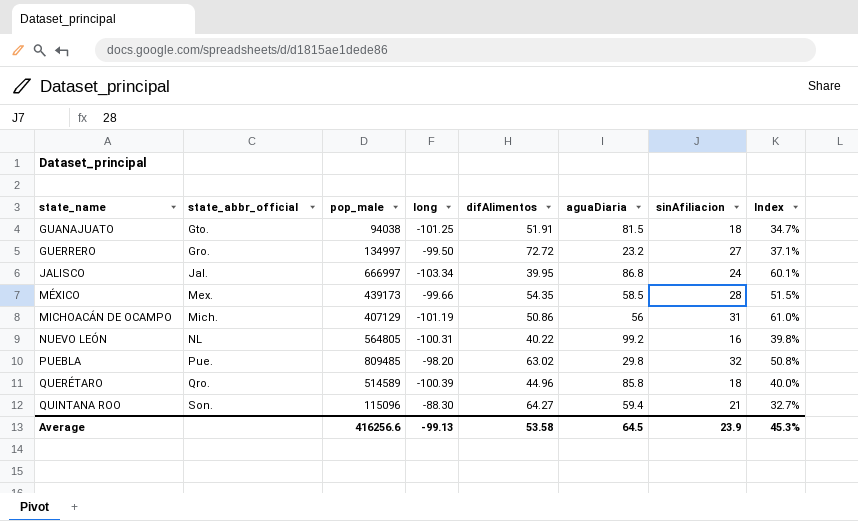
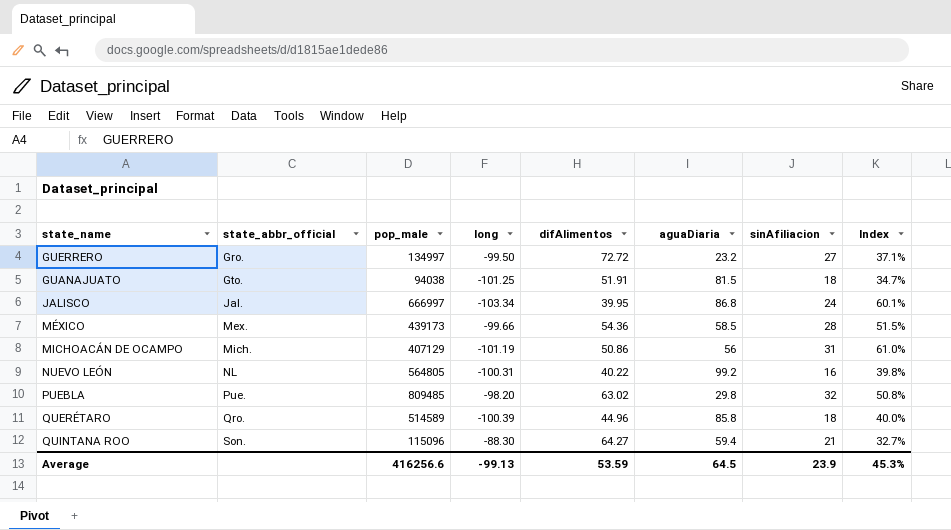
row order: state_name ascending -> state_abbr_official ascending
MÉXICO | difAlimentos: 54.35 -> 54.36
Average | difAlimentos: 53.58 -> 53.59

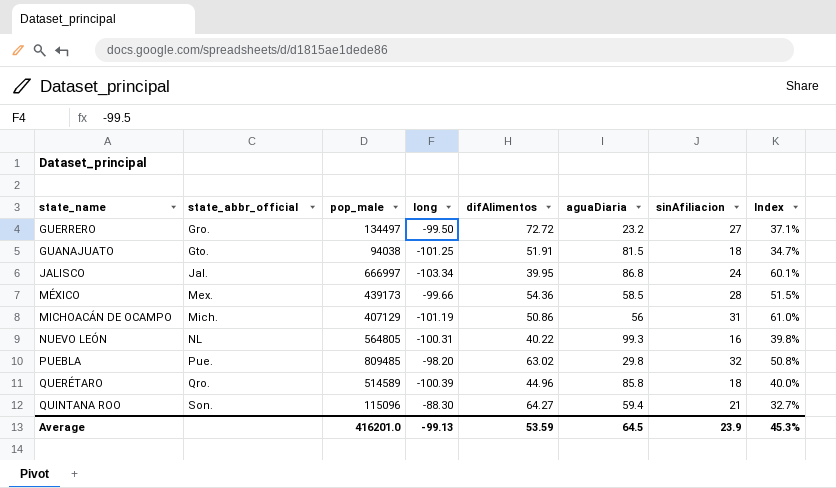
GUERRERO | pop_male: 134997 -> 134497
NUEVO LEÓN | aguaDiaria: 99.2 -> 99.3
Average | pop_male: 416256.6 -> 416201.0

